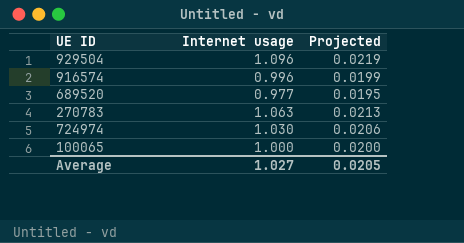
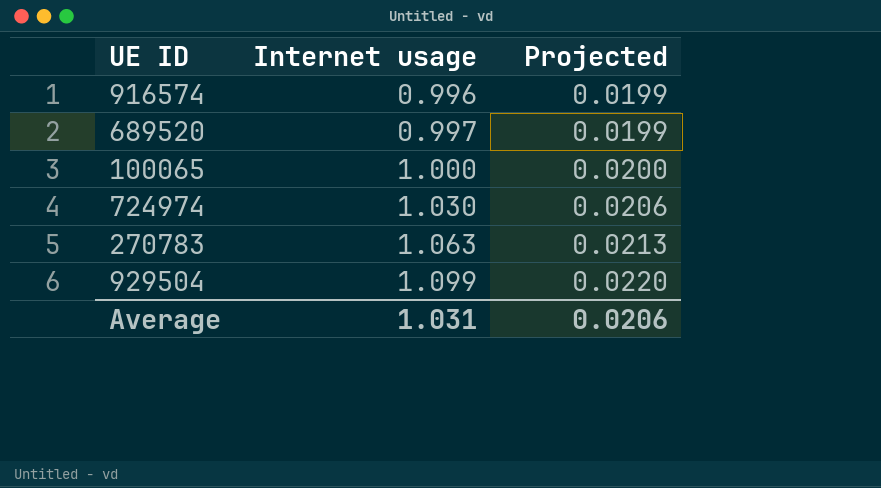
row order: none -> Internet usage ascending
689520 | Internet usage: 0.977 -> 0.997
689520 | Projected: 0.0195 -> 0.0199
929504 | Internet usage: 1.096 -> 1.099
929504 | Projected: 0.0219 -> 0.0220
Average | Internet usage: 1.027 -> 1.031
Average | Projected: 0.0205 -> 0.0206

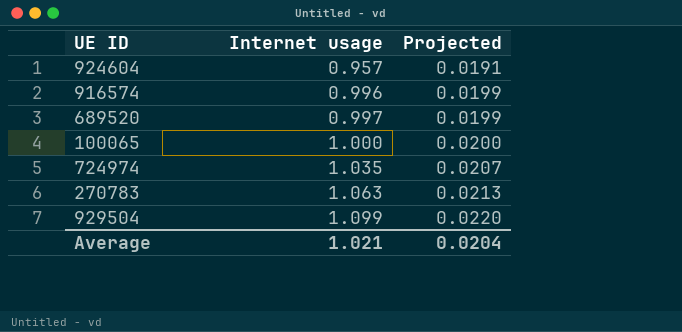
row 924604: none -> 0.957 | 0.0191
724974 | Internet usage: 1.030 -> 1.035
724974 | Projected: 0.0206 -> 0.0207
Average | Internet usage: 1.031 -> 1.021
Average | Projected: 0.0206 -> 0.0204

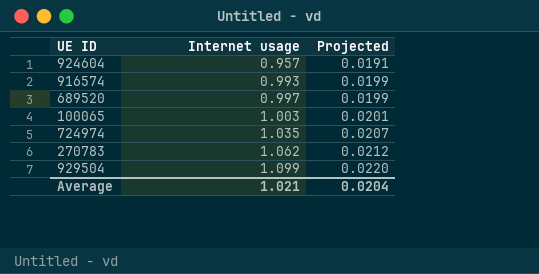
916574 | Internet usage: 0.996 -> 0.993
100065 | Internet usage: 1.000 -> 1.003
100065 | Projected: 0.0200 -> 0.0201
270783 | Internet usage: 1.063 -> 1.062
270783 | Projected: 0.0213 -> 0.0212

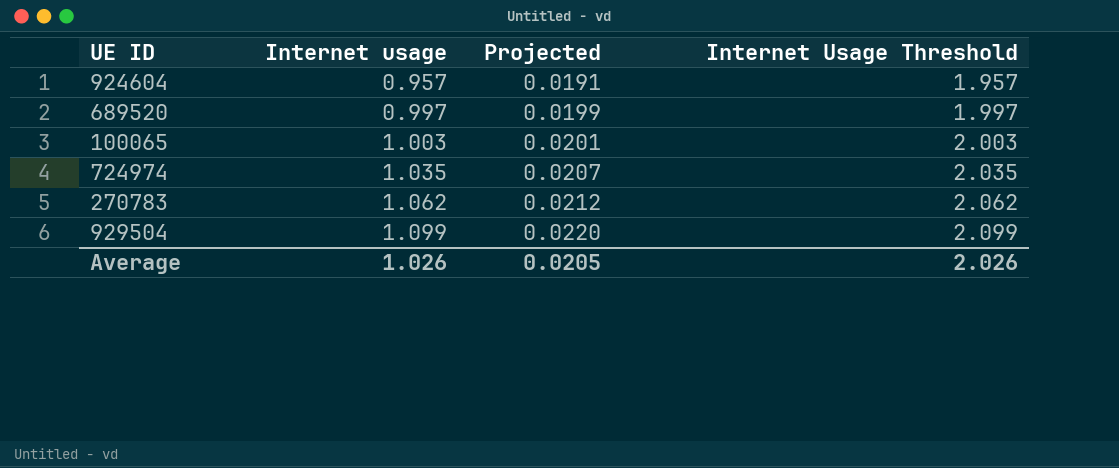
column Internet Usage Threshold | formula: none -> [Internet usage] + 1
row 916574: 0.993 | 0.0199 -> none
Average | Internet usage: 1.021 -> 1.026
Average | Projected: 0.0204 -> 0.0205

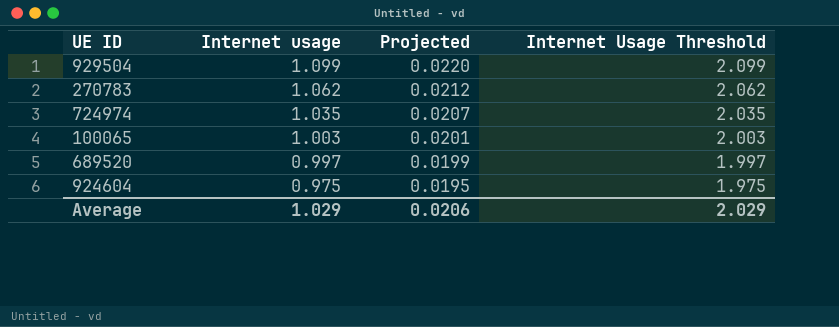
row order: Internet usage ascending -> Internet usage descending
924604 | Internet usage: 0.957 -> 0.975
924604 | Projected: 0.0191 -> 0.0195
924604 | Internet Usage Threshold: 1.957 -> 1.975
Average | Internet usage: 1.026 -> 1.029
Average | Projected: 0.0205 -> 0.0206
Average | Internet Usage Threshold: 2.026 -> 2.029

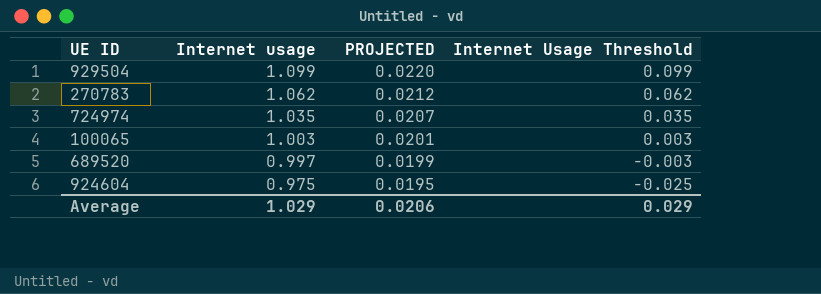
column name: Projected -> PROJECTED
column Internet Usage Threshold | formula: [Internet usage] + 1 -> [Internet usage] - 1
Average | Internet Usage Threshold: 2.029 -> 0.029

